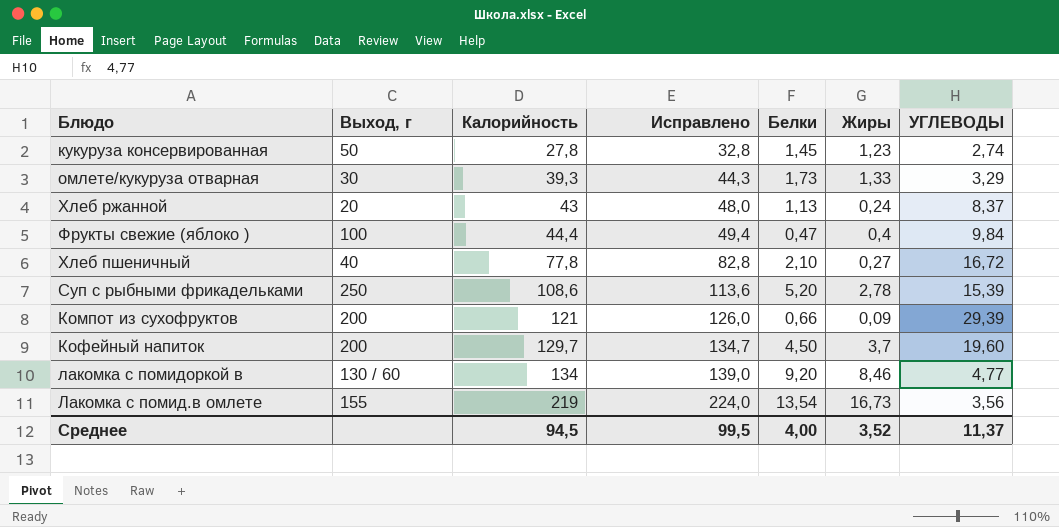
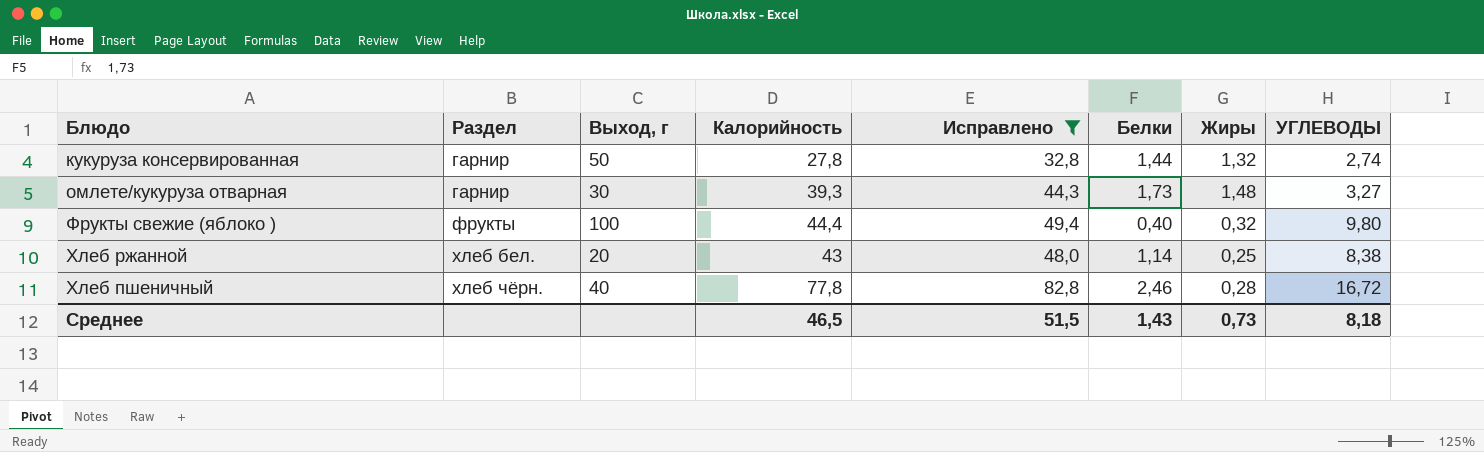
filter: none -> Исправлено <= 82,8
row order: Калорийность ascending -> Раздел ascending
column Раздел | position: none -> 2
кукуруза консервированная | Белки: 1,45 -> 1,44
кукуруза консервированная | Жиры: 1,23 -> 1,32
омлете/кукуруза отварная | Жиры: 1,33 -> 1,48
омлете/кукуруза отварная | УГЛЕВОДЫ: 3,29 -> 3,27
Фрукты свежие (яблоко ) | Белки: 0,47 -> 0,40
Фрукты свежие (яблоко ) | Жиры: 0,4 -> 0,32
Фрукты свежие (яблоко ) | УГЛЕВОДЫ: 9,84 -> 9,80
Хлеб ржанной | Белки: 1,13 -> 1,14
Хлеб ржанной | Жиры: 0,24 -> 0,25
Хлеб ржанной | УГЛЕВОДЫ: 8,37 -> 8,38
Хлеб пшеничный | Белки: 2,10 -> 2,46
Хлеб пшеничный | Жиры: 0,27 -> 0,28
Среднее | Калорийность: 94,5 -> 46,5
Среднее | Исправлено: 99,5 -> 51,5
Среднее | Белки: 4,00 -> 1,43
Среднее | Жиры: 3,52 -> 0,73
Среднее | УГЛЕВОДЫ: 11,37 -> 8,18

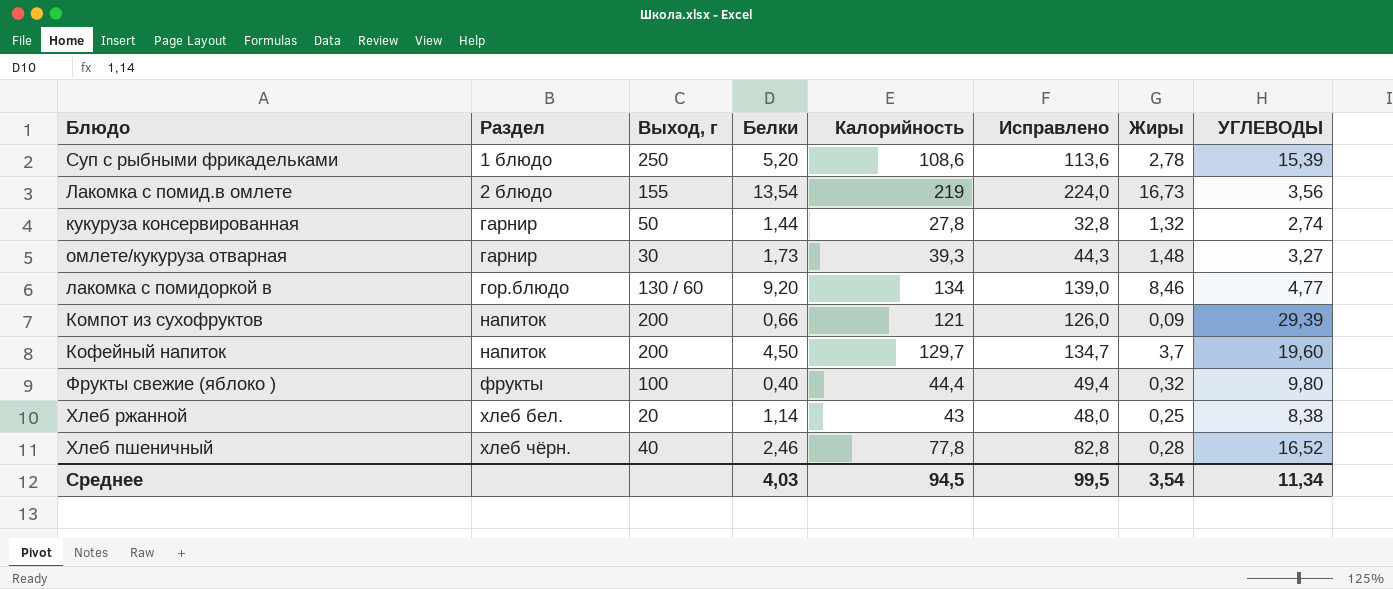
filter: Исправлено <= 82,8 -> none
column Белки | position: 6 -> 4
Хлеб пшеничный | УГЛЕВОДЫ: 16,72 -> 16,52
Среднее | Белки: 1,43 -> 4,03
Среднее | Калорийность: 46,5 -> 94,5
Среднее | Исправлено: 51,5 -> 99,5
Среднее | Жиры: 0,73 -> 3,54
Среднее | УГЛЕВОДЫ: 8,18 -> 11,34

